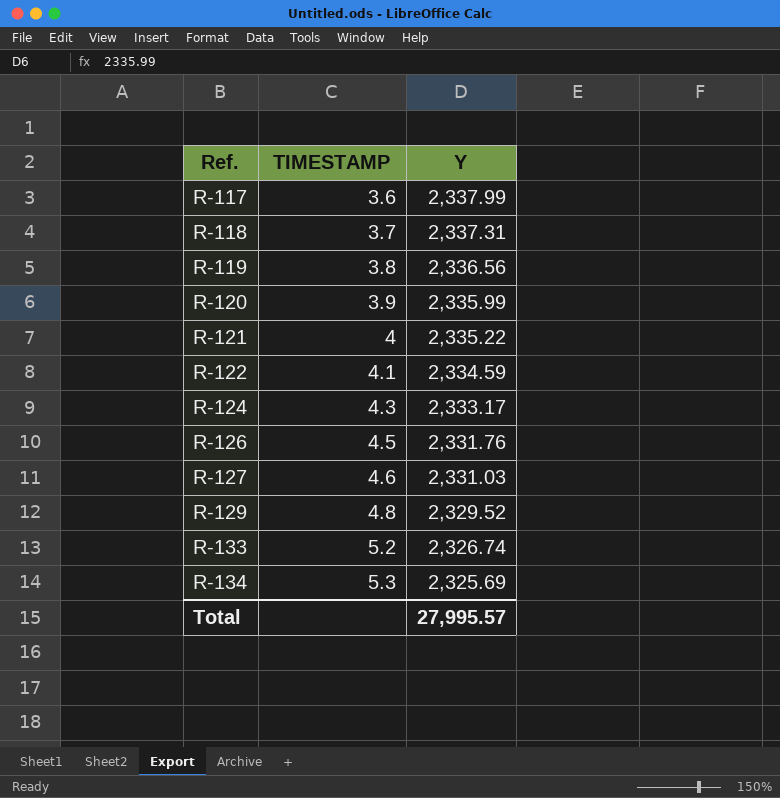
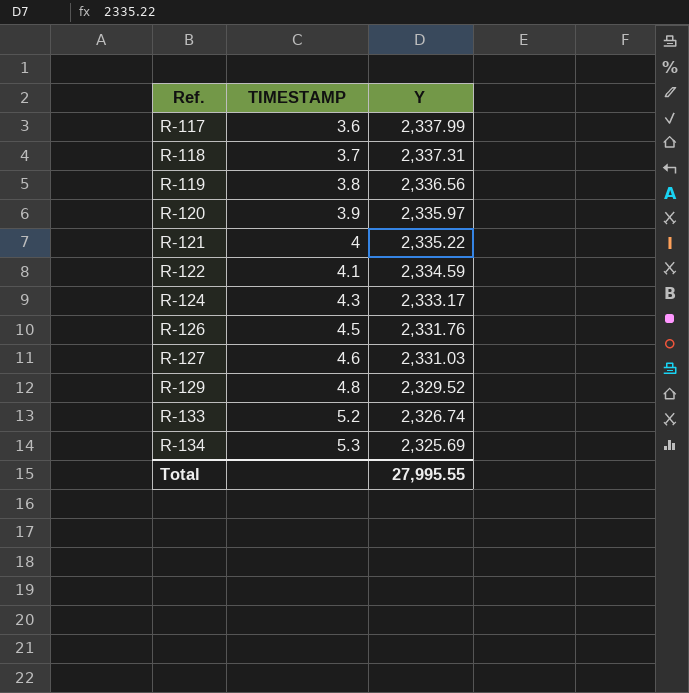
R-120 | Y: 2,335.99 -> 2,335.97
Total | Y: 27,995.57 -> 27,995.55

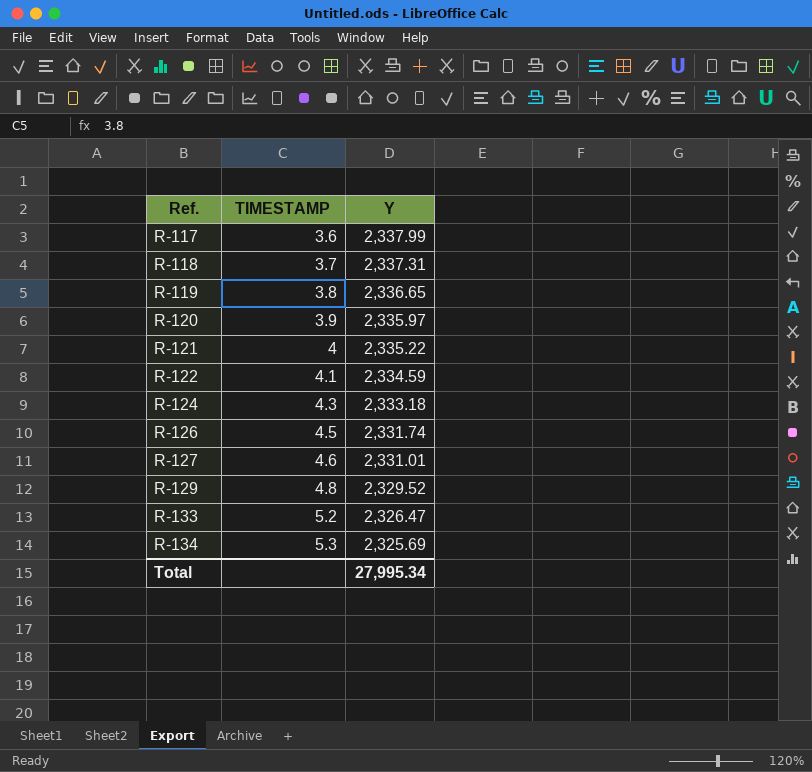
R-119 | Y: 2,336.56 -> 2,336.65
R-124 | Y: 2,333.17 -> 2,333.18
R-126 | Y: 2,331.76 -> 2,331.74
R-127 | Y: 2,331.03 -> 2,331.01
R-133 | Y: 2,326.74 -> 2,326.47
Total | Y: 27,995.55 -> 27,995.34

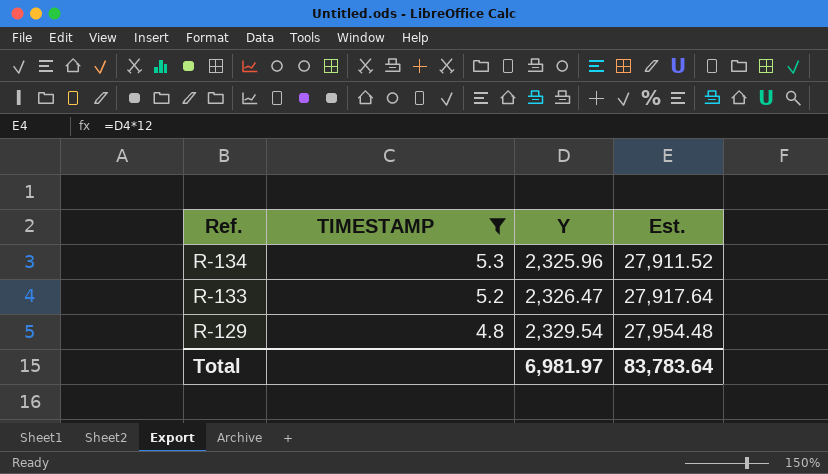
filter: none -> TIMESTAMP >= 4.8
row order: Ref. ascending -> Ref. descending
column Est. | formula: none -> [Y] * 12
R-134 | Y: 2,325.69 -> 2,325.96
R-129 | Y: 2,329.52 -> 2,329.54
Total | Y: 27,995.34 -> 6,981.97

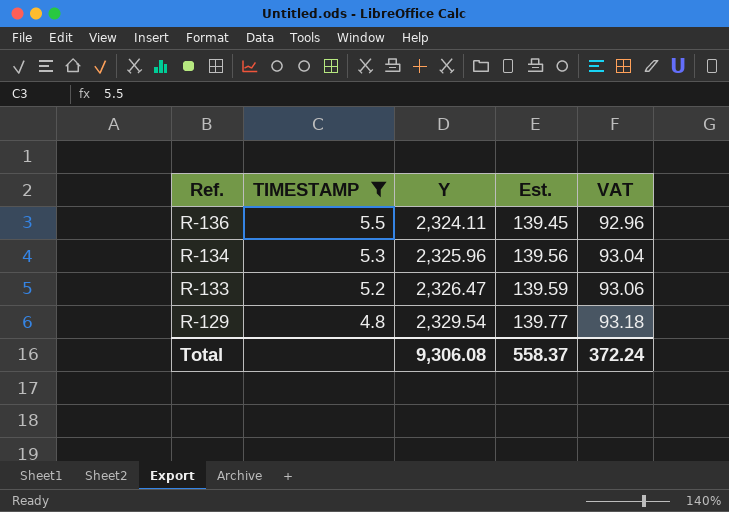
column Est. | formula: [Y] * 12 -> [Y] * 0.06
column VAT | formula: none -> [Y] * 0.04
row R-136: none -> 5.5 | 2,324.11 | 139.45 | 92.96
Total | Y: 6,981.97 -> 9,306.08
Total | Est.: 83,783.64 -> 558.37

